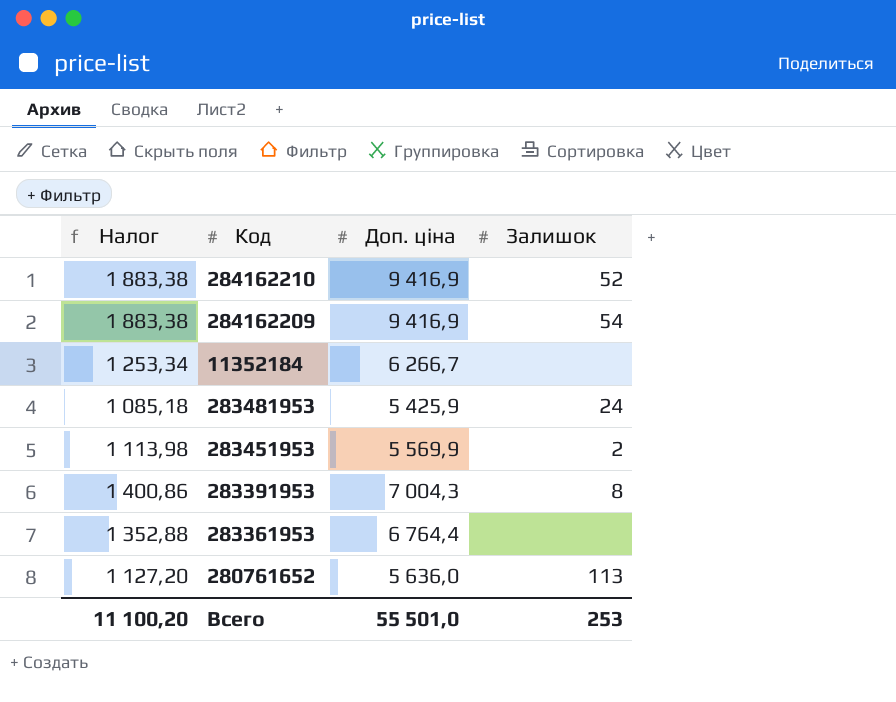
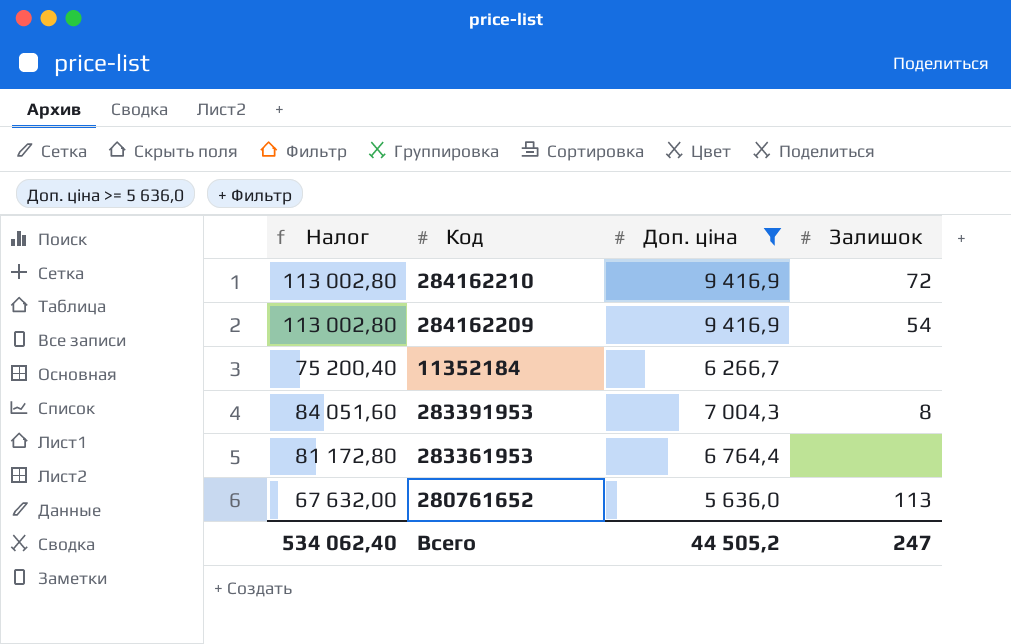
filter: none -> Доп. ціна >= 5 636,0
column Налог | formula: [Доп. ціна] * 0,2 -> [Доп. ціна] * 12
284162210 | Залишок: 52 -> 72
Всего | Налог: 11 100,20 -> 534 062,40
Всего | Доп. ціна: 55 501,0 -> 44 505,2
Всего | Залишок: 253 -> 247

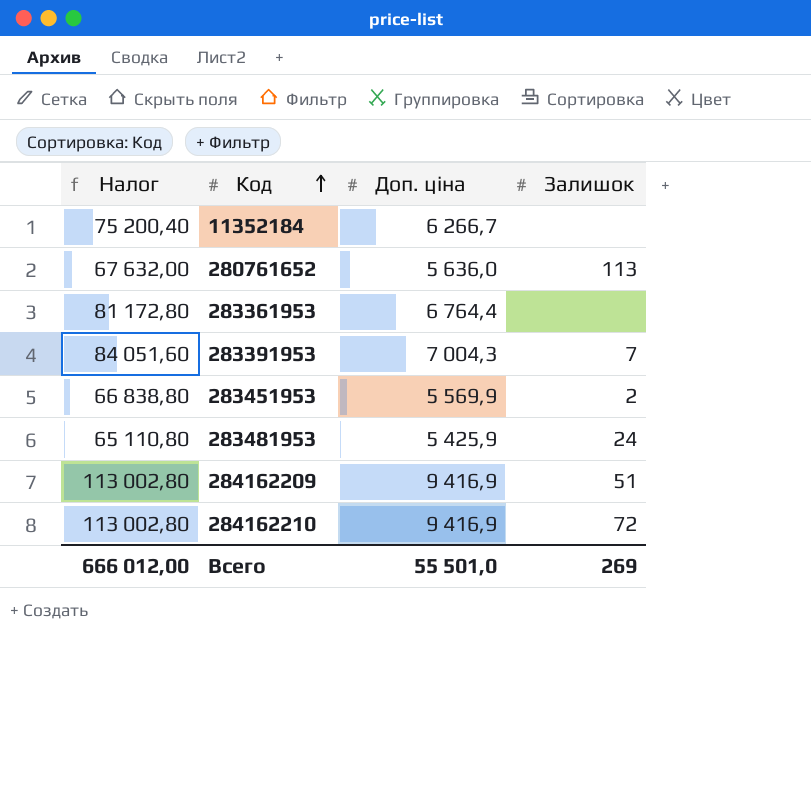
filter: Доп. ціна >= 5 636,0 -> none
row order: none -> Код ascending
283391953 | Залишок: 8 -> 7
284162209 | Залишок: 54 -> 51
Всего | Налог: 534 062,40 -> 666 012,00
Всего | Доп. ціна: 44 505,2 -> 55 501,0
Всего | Залишок: 247 -> 269

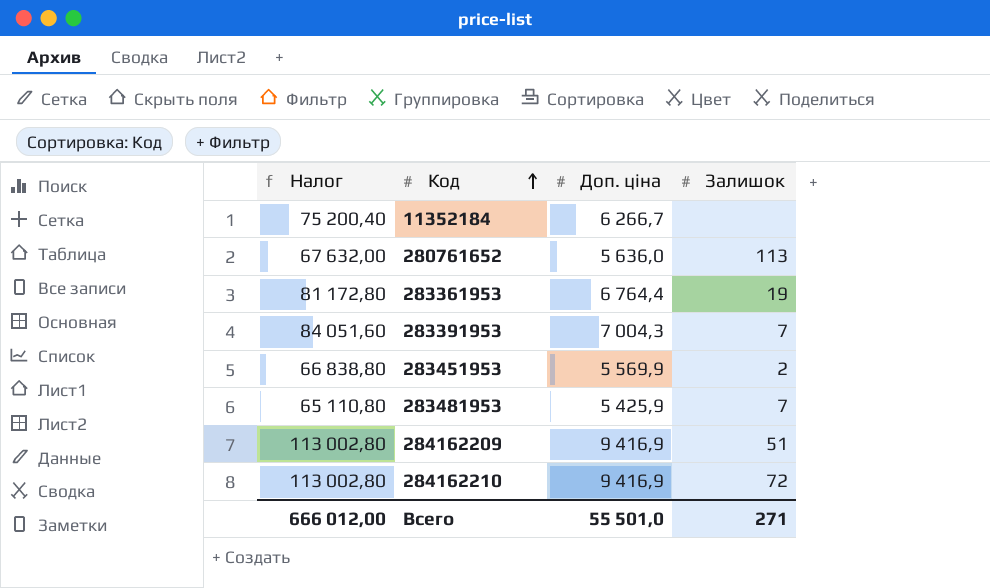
283361953 | Залишок: none -> 19
283481953 | Залишок: 24 -> 7
Всего | Залишок: 269 -> 271

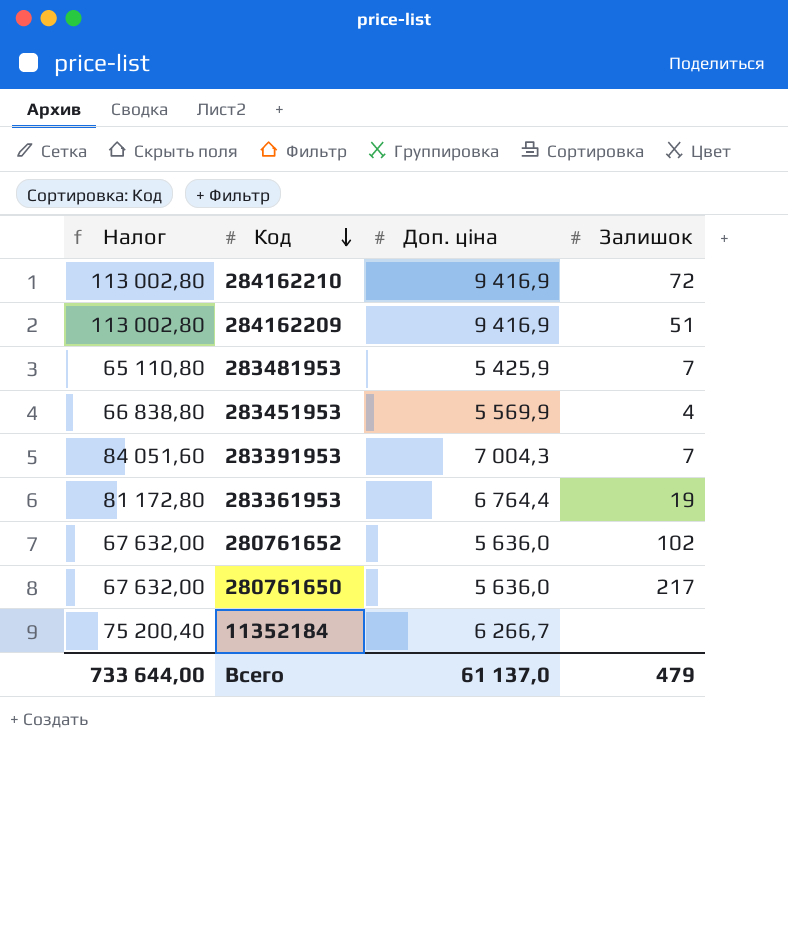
row order: Код ascending -> Код descending
283451953 | Залишок: 2 -> 4
280761652 | Залишок: 113 -> 102
row 280761650: none -> 67 632,00 | 5 636,0 | 217
Всего | Налог: 666 012,00 -> 733 644,00
Всего | Доп. ціна: 55 501,0 -> 61 137,0
Всего | Залишок: 271 -> 479

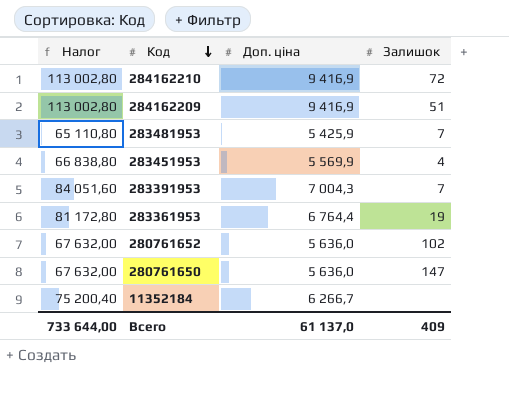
280761650 | Залишок: 217 -> 147
Всего | Залишок: 479 -> 409

